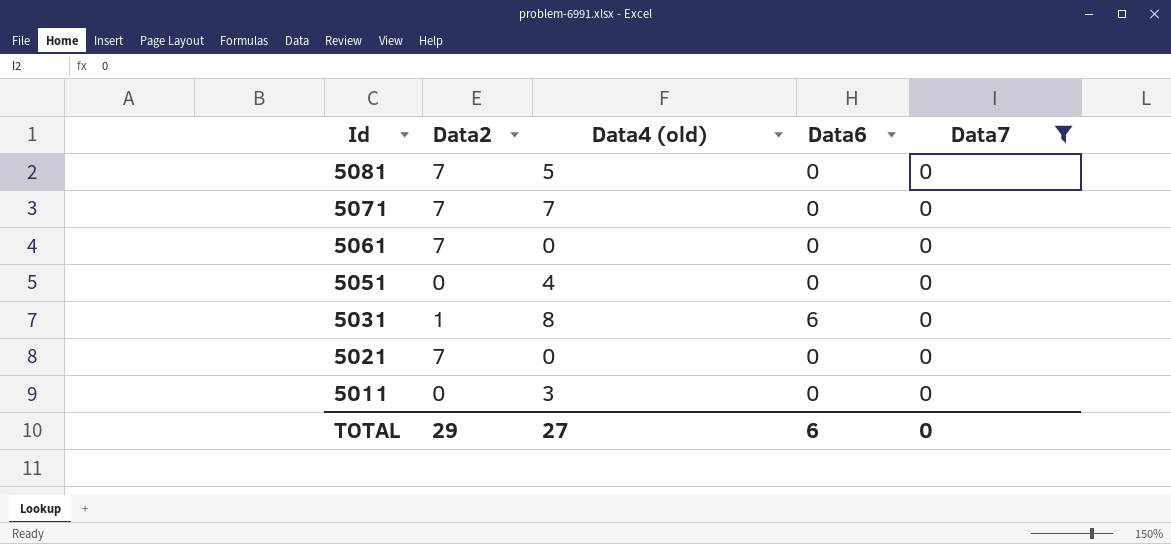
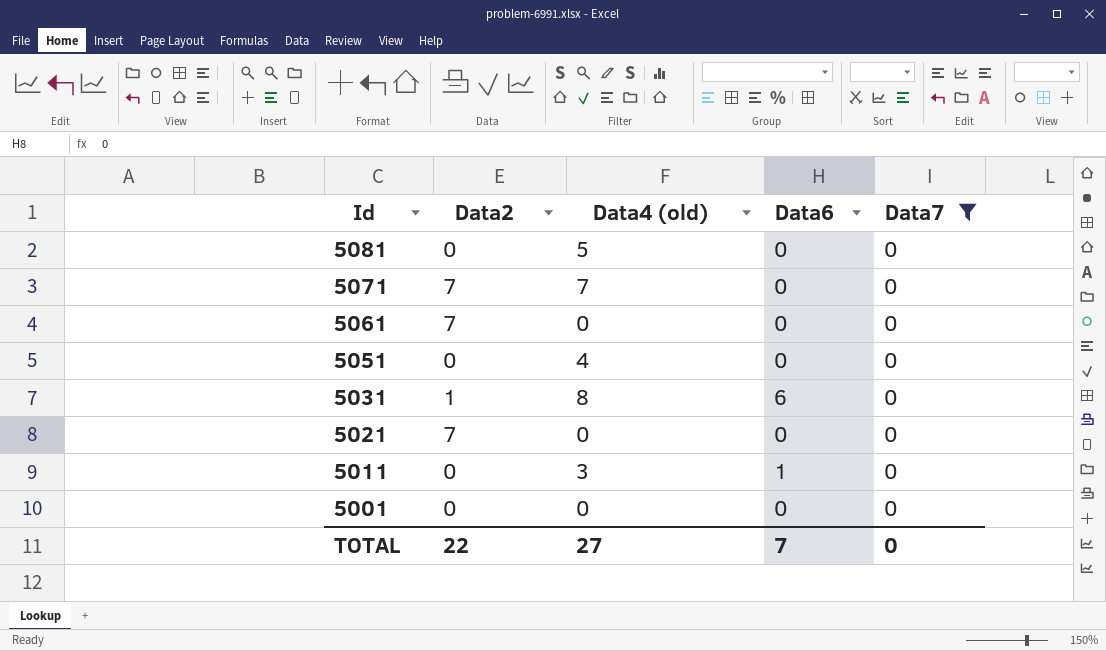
5081 | Data2: 7 -> 0
5011 | Data6: 0 -> 1
row 5001: none -> 0 | 0 | 0 | 0
TOTAL | Data2: 29 -> 22
TOTAL | Data6: 6 -> 7

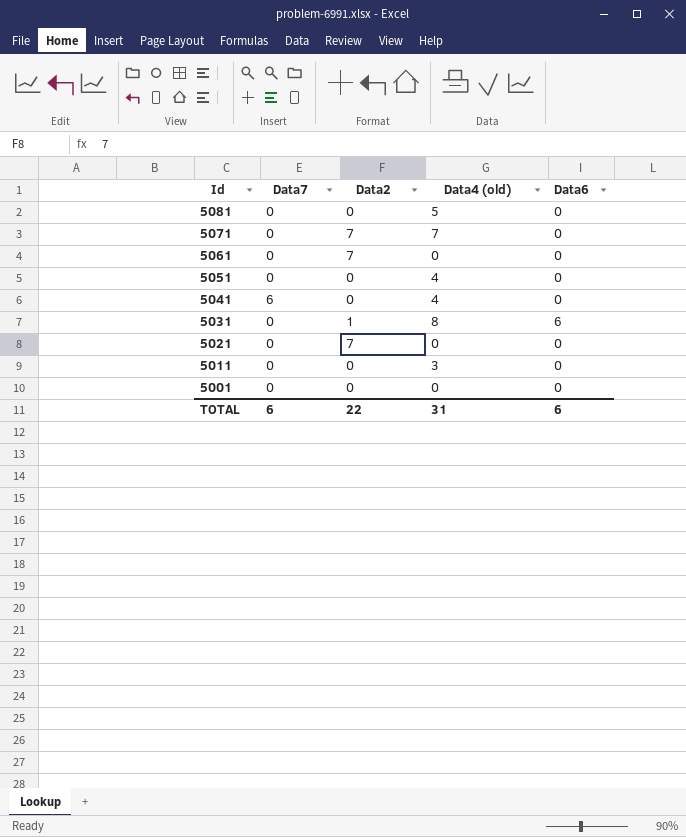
filter: Data7 = 0 -> none
column Data7 | position: 5 -> 2
5011 | Data6: 1 -> 0
TOTAL | Data7: 0 -> 6
TOTAL | Data4 (old): 27 -> 31
TOTAL | Data6: 7 -> 6

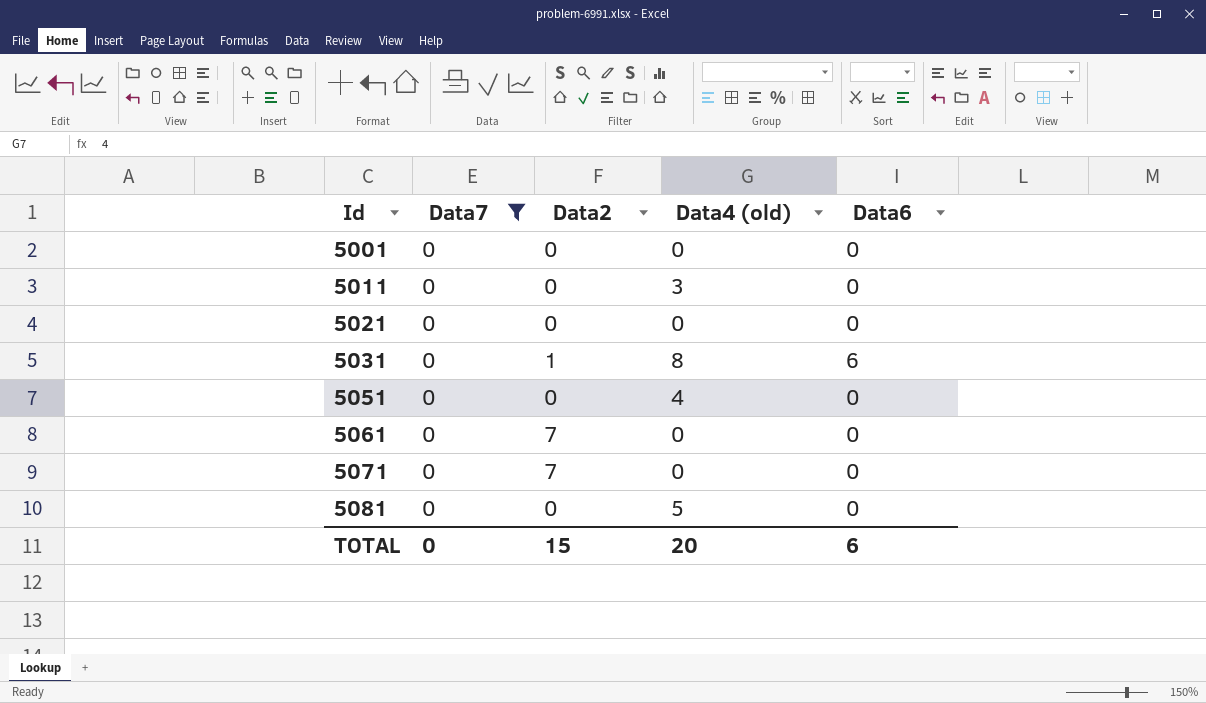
filter: none -> Data7 = 0
row order: Id descending -> Id ascending
5021 | Data2: 7 -> 0
5071 | Data4 (old): 7 -> 0
TOTAL | Data7: 6 -> 0
TOTAL | Data2: 22 -> 15
TOTAL | Data4 (old): 31 -> 20

